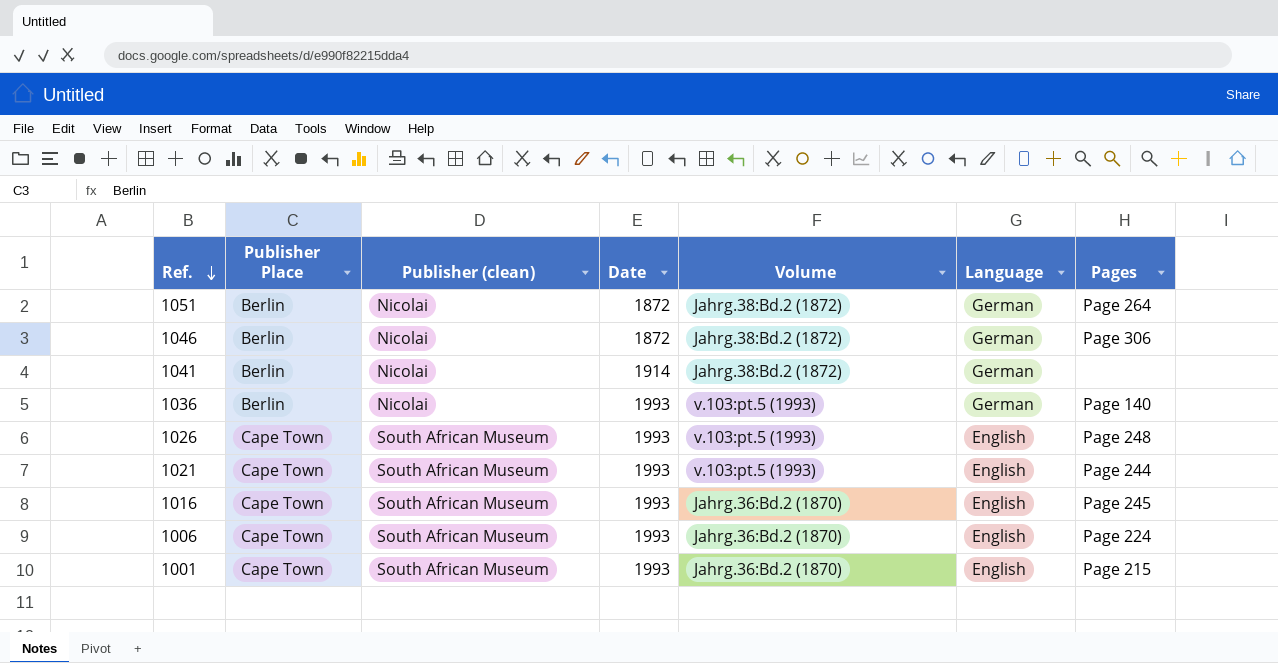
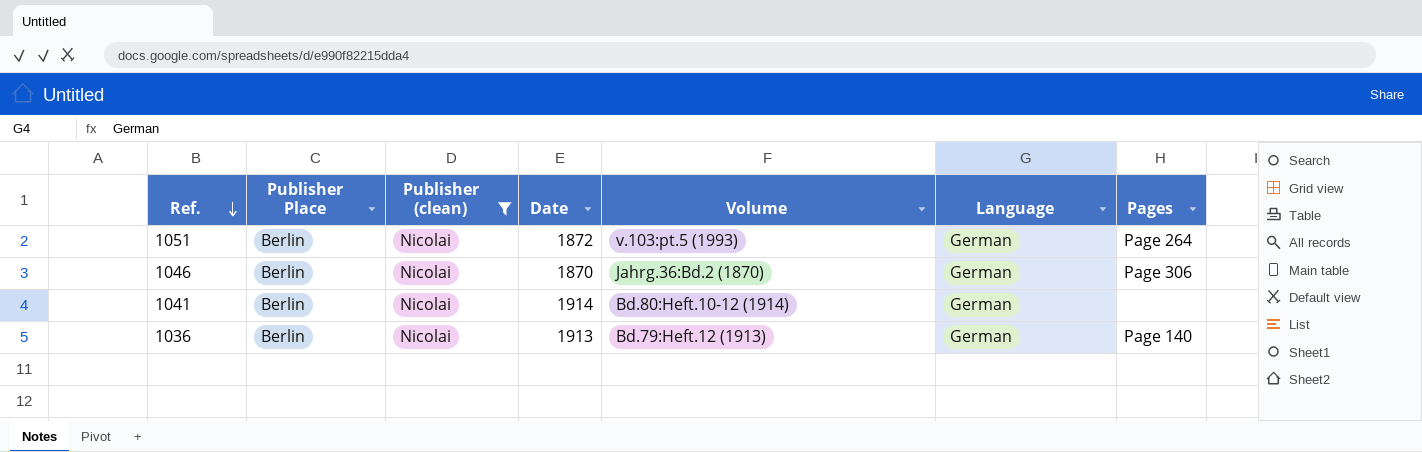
filter: none -> Publisher (clean) = Nicolai
1051 | Volume: Jahrg.38:Bd.2 (1872) -> v.103:pt.5 (1993)
1046 | Date: 1872 -> 1870
1046 | Volume: Jahrg.38:Bd.2 (1872) -> Jahrg.36:Bd.2 (1870)
1041 | Volume: Jahrg.38:Bd.2 (1872) -> Bd.80:Heft.10-12 (1914)
1036 | Date: 1993 -> 1913
1036 | Volume: v.103:pt.5 (1993) -> Bd.79:Heft.12 (1913)

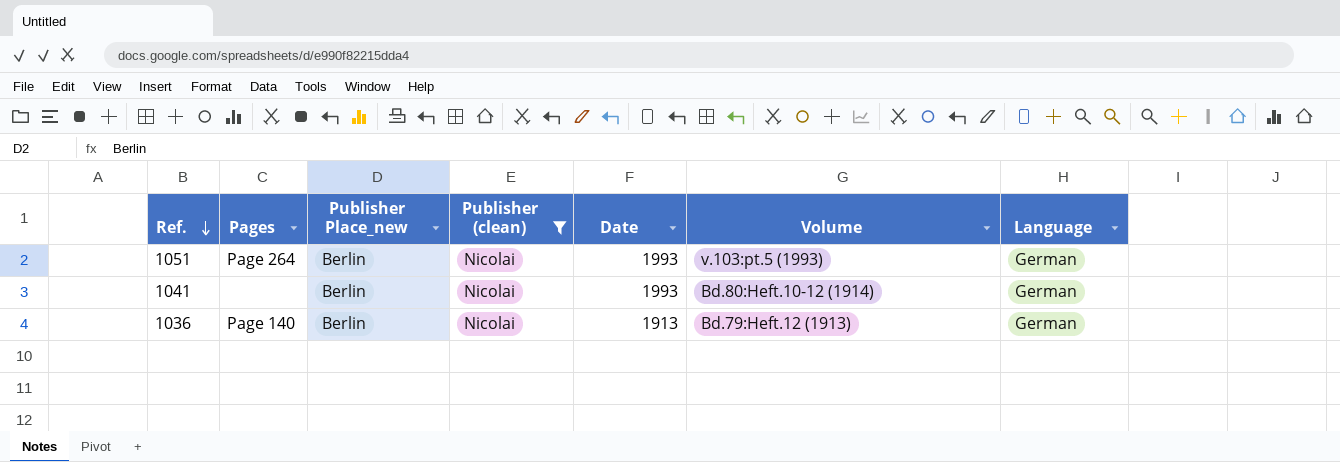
column Pages | position: 7 -> 2
column name: Publisher Place -> Publisher Place_new
row 1046: Berlin | Nicolai | 1870 | Jahrg.36:Bd.2 (1870) | German | Page 306 -> none
1051 | Date: 1872 -> 1993
1041 | Date: 1914 -> 1993

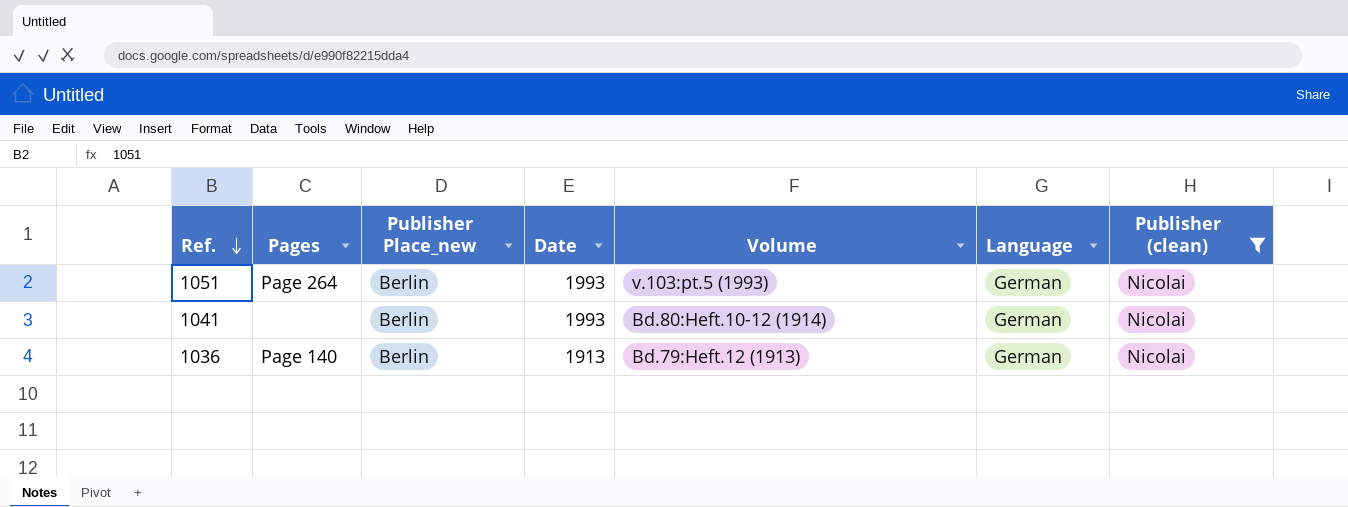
column Publisher (clean) | position: 4 -> 7

